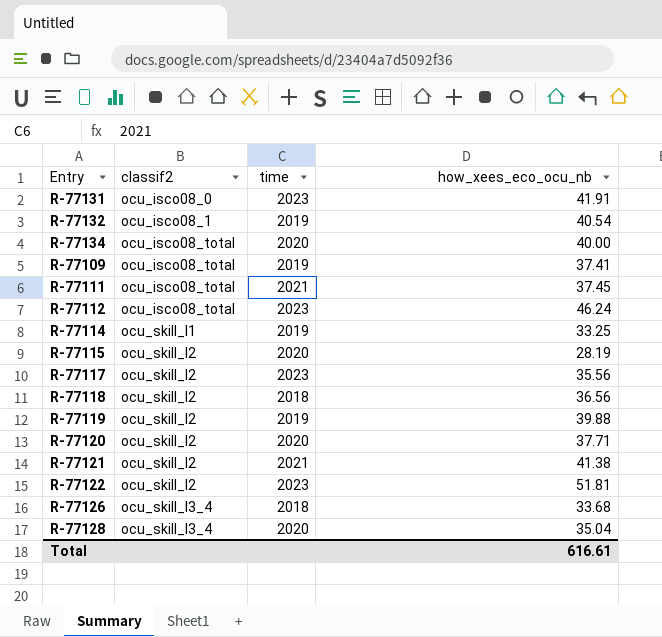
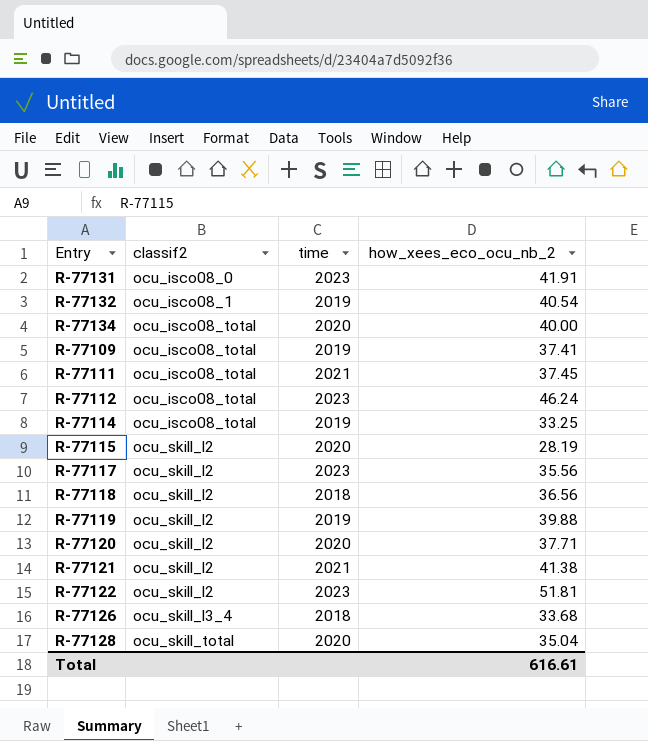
column name: how_xees_eco_ocu_nb -> how_xees_eco_ocu_nb_2
R-77114 | classif2: ocu_skill_l1 -> ocu_isco08_total
R-77128 | classif2: ocu_skill_l3_4 -> ocu_skill_total

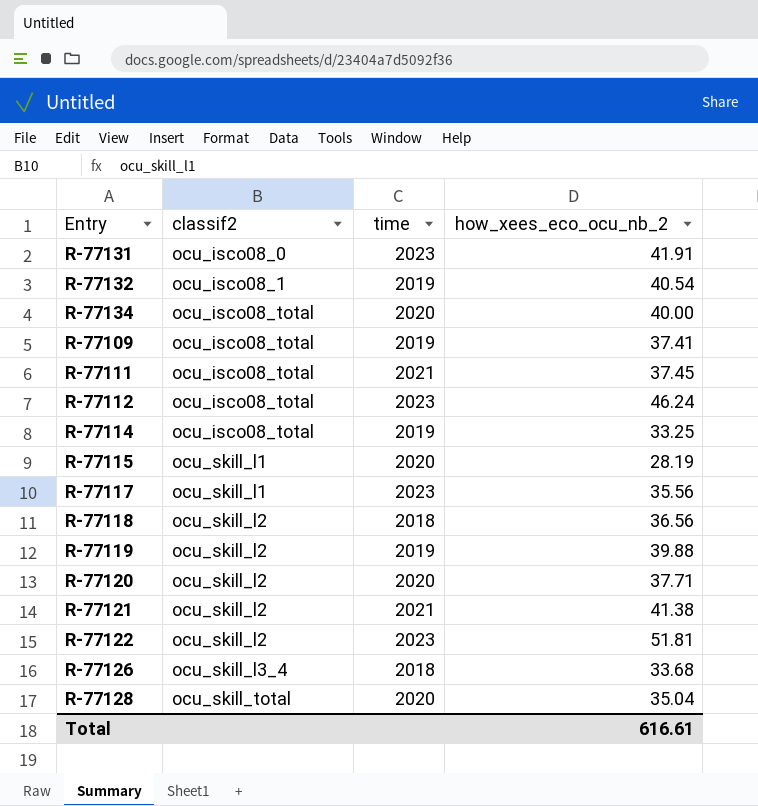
R-77115 | classif2: ocu_skill_l2 -> ocu_skill_l1
R-77117 | classif2: ocu_skill_l2 -> ocu_skill_l1

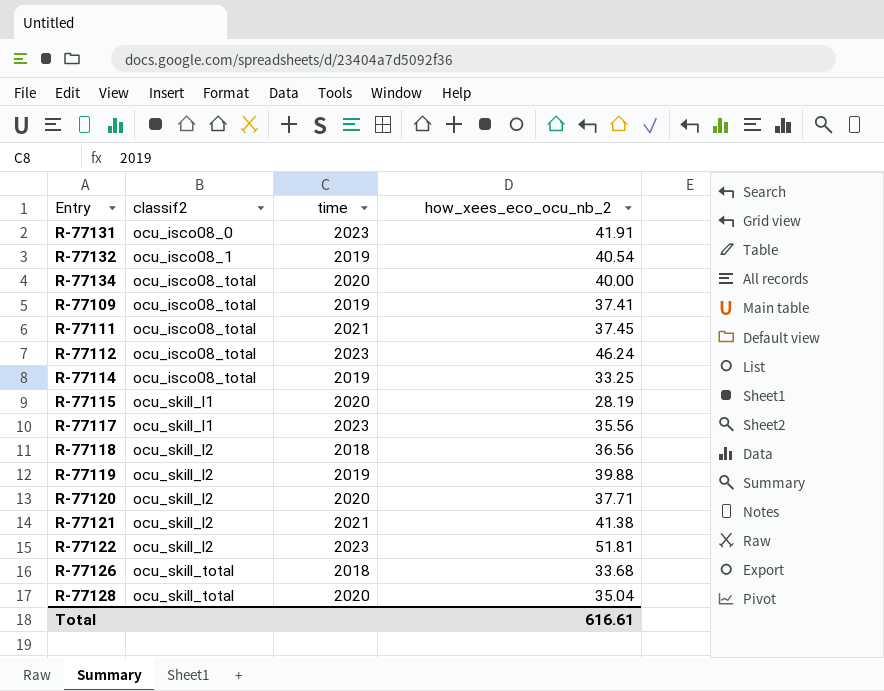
R-77126 | classif2: ocu_skill_l3_4 -> ocu_skill_total

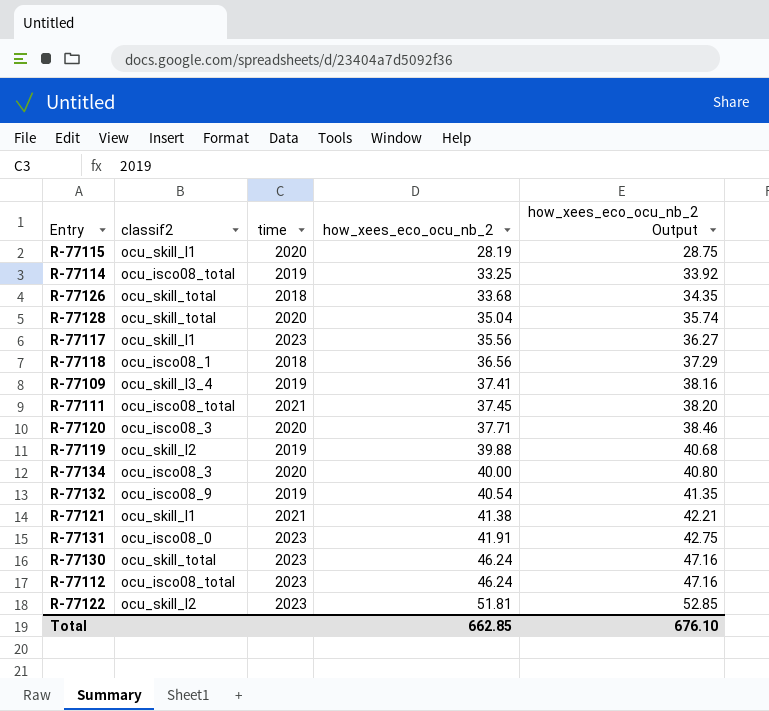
row order: classif2 ascending -> how_xees_eco_ocu_nb_2 ascending
column how_xees_eco_ocu_nb_2 Output | formula: none -> [how_xees_eco_ocu_nb_2] * 1.02
R-77118 | classif2: ocu_skill_l2 -> ocu_isco08_1
R-77109 | classif2: ocu_isco08_total -> ocu_skill_l3_4
R-77120 | classif2: ocu_skill_l2 -> ocu_isco08_3
R-77134 | classif2: ocu_isco08_total -> ocu_isco08_3
R-77132 | classif2: ocu_isco08_1 -> ocu_isco08_9
R-77121 | classif2: ocu_skill_l2 -> ocu_skill_l1
row R-77130: none -> ocu_skill_total | 2023 | 46.24 | 47.16
Total | how_xees_eco_ocu_nb_2: 616.61 -> 662.85

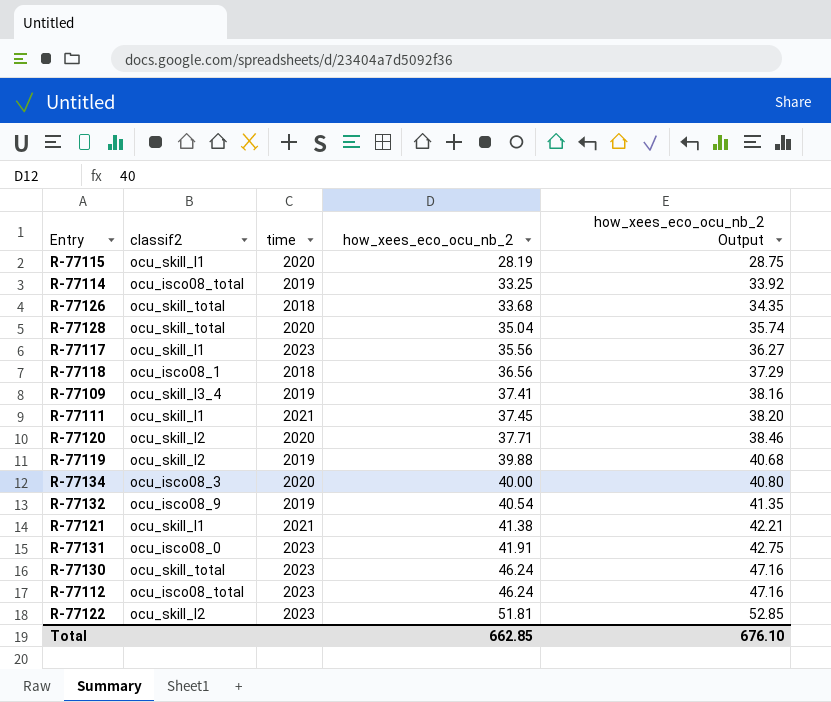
R-77111 | classif2: ocu_isco08_total -> ocu_skill_l1
R-77120 | classif2: ocu_isco08_3 -> ocu_skill_l2

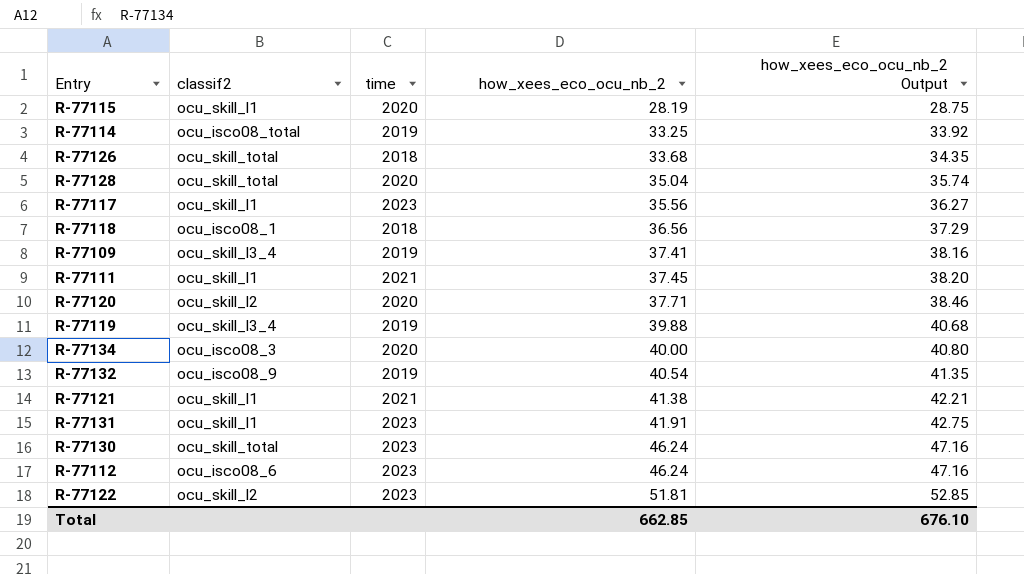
R-77119 | classif2: ocu_skill_l2 -> ocu_skill_l3_4
R-77131 | classif2: ocu_isco08_0 -> ocu_skill_l1
R-77112 | classif2: ocu_isco08_total -> ocu_isco08_6

